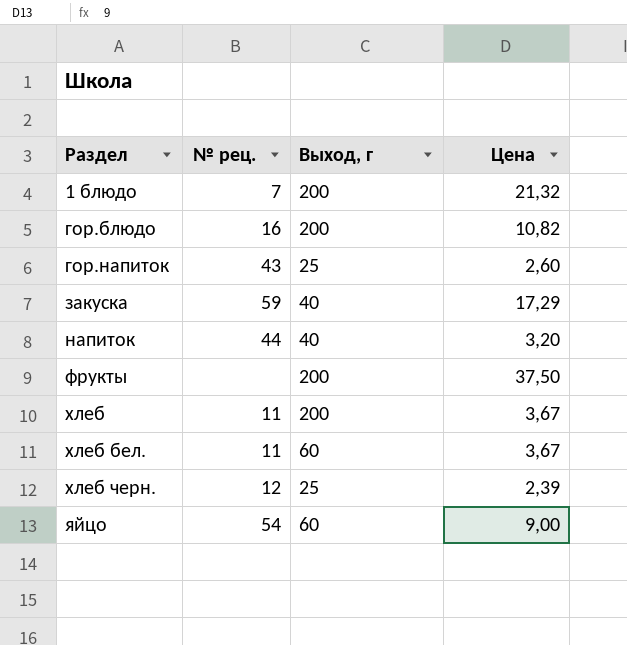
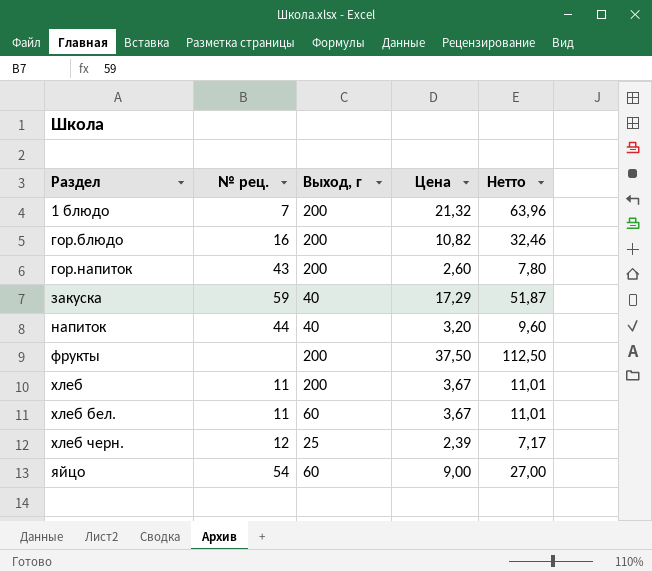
column Нетто | formula: none -> [Цена] * 3
гор.напиток | Выход, г: 25 -> 200

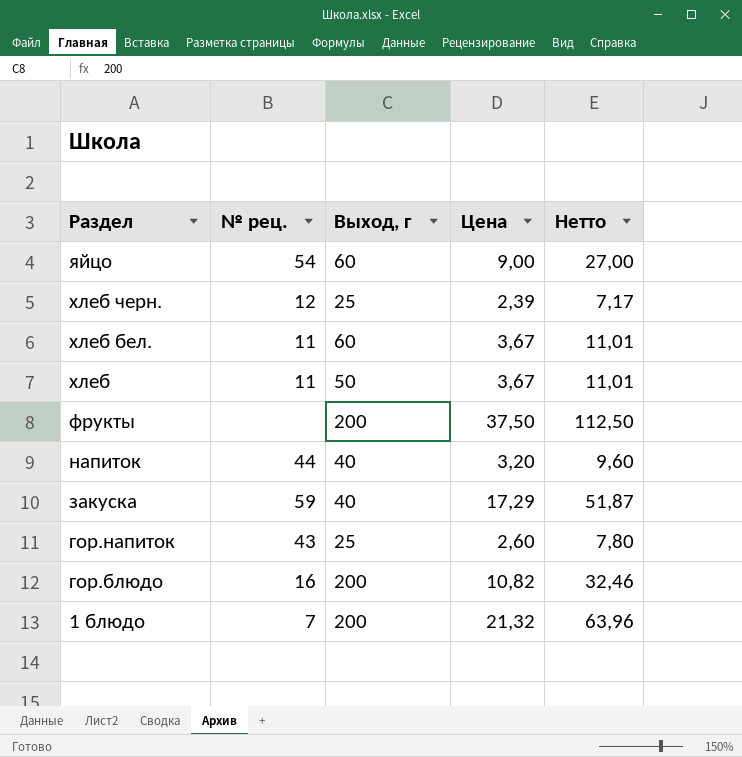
row order: Раздел ascending -> Раздел descending
хлеб | Выход, г: 200 -> 50
гор.напиток | Выход, г: 200 -> 25

